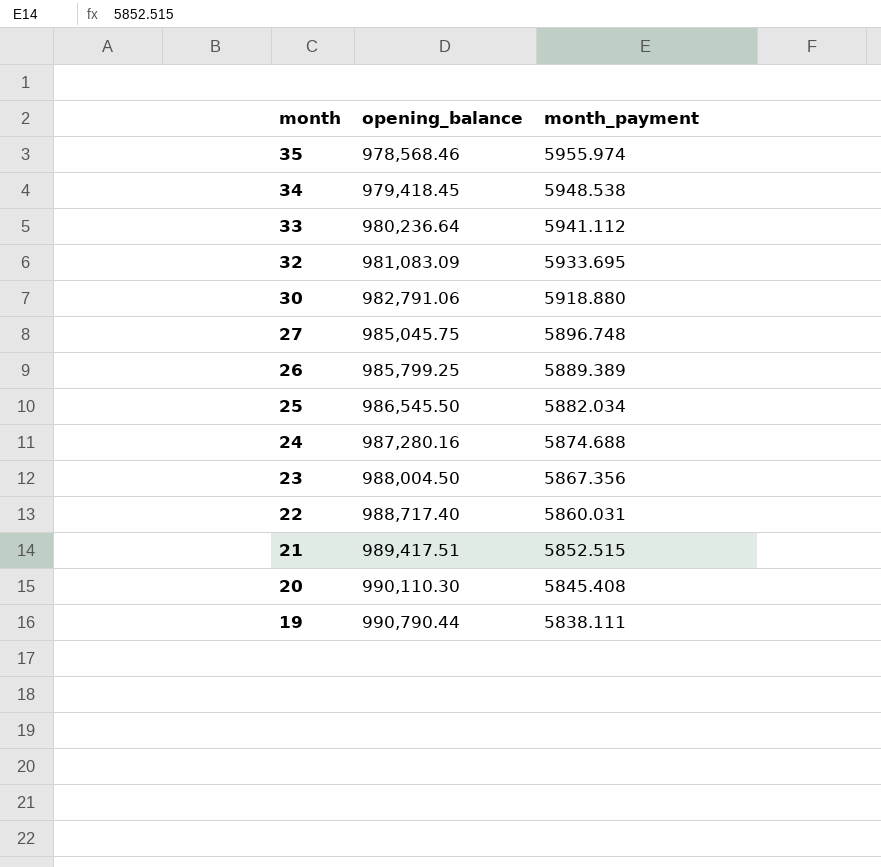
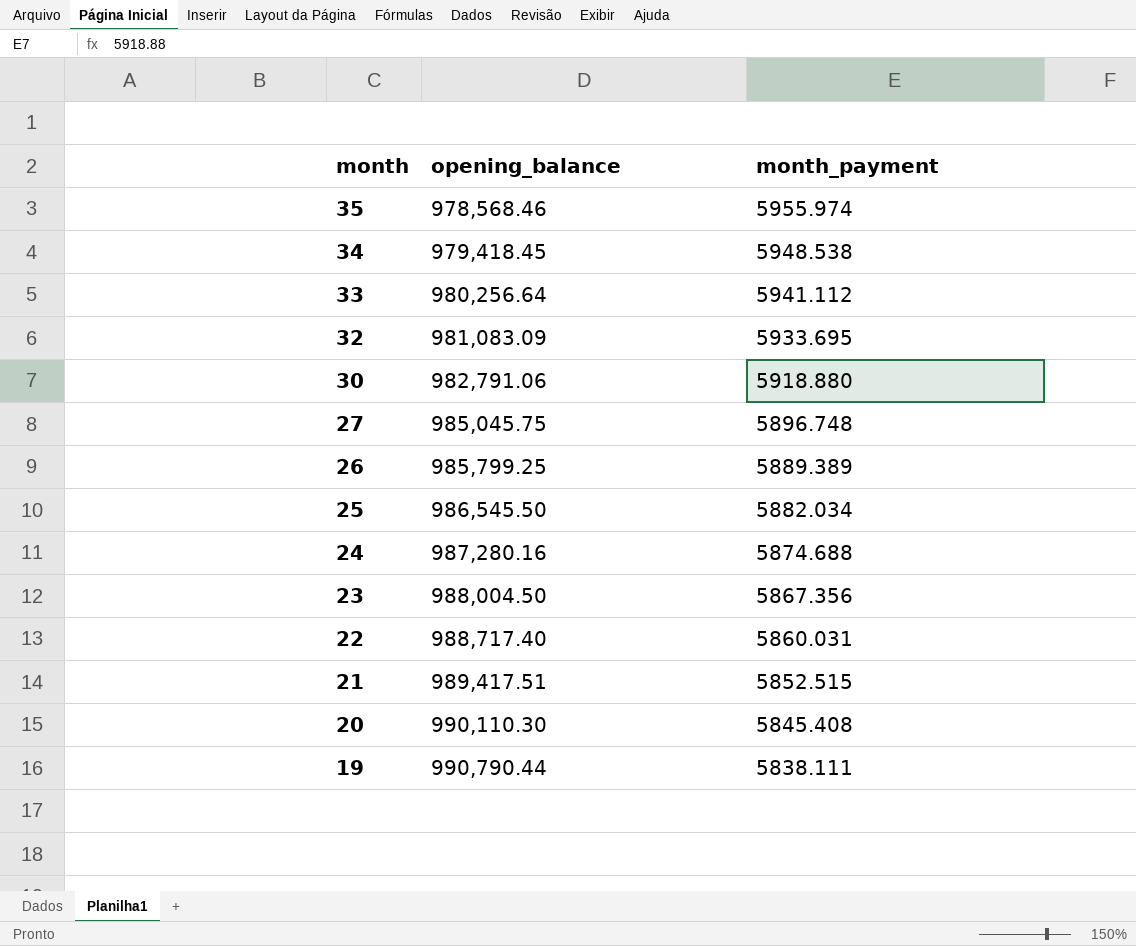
33 | opening_balance: 980,236.64 -> 980,256.64

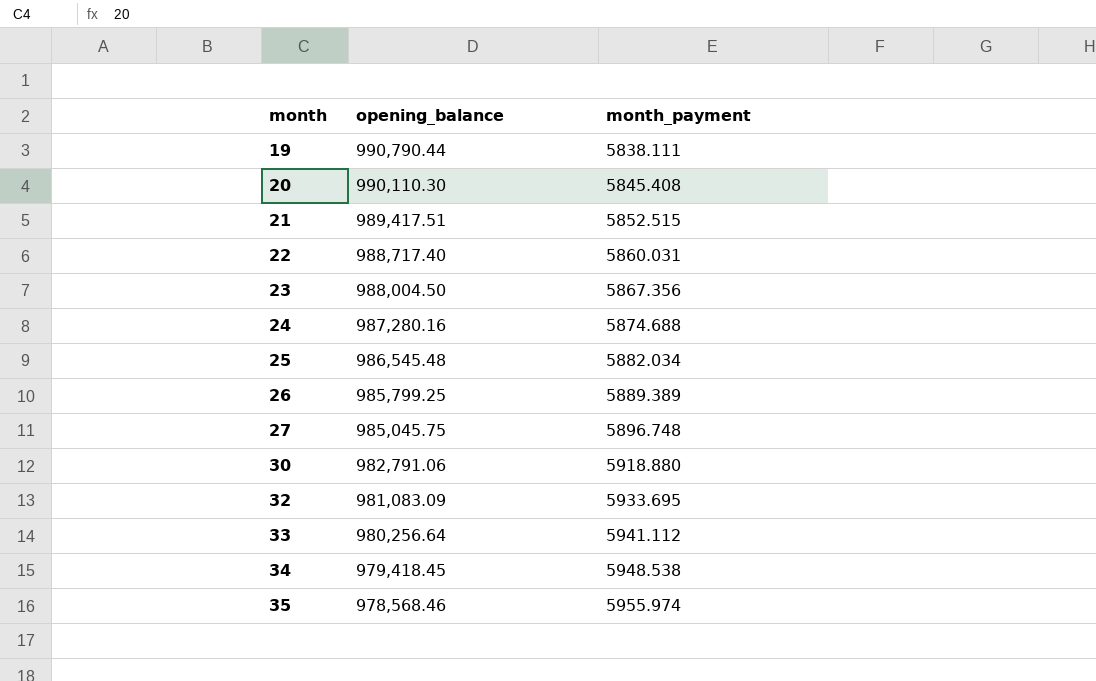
row order: month descending -> month ascending
25 | opening_balance: 986,545.50 -> 986,545.48

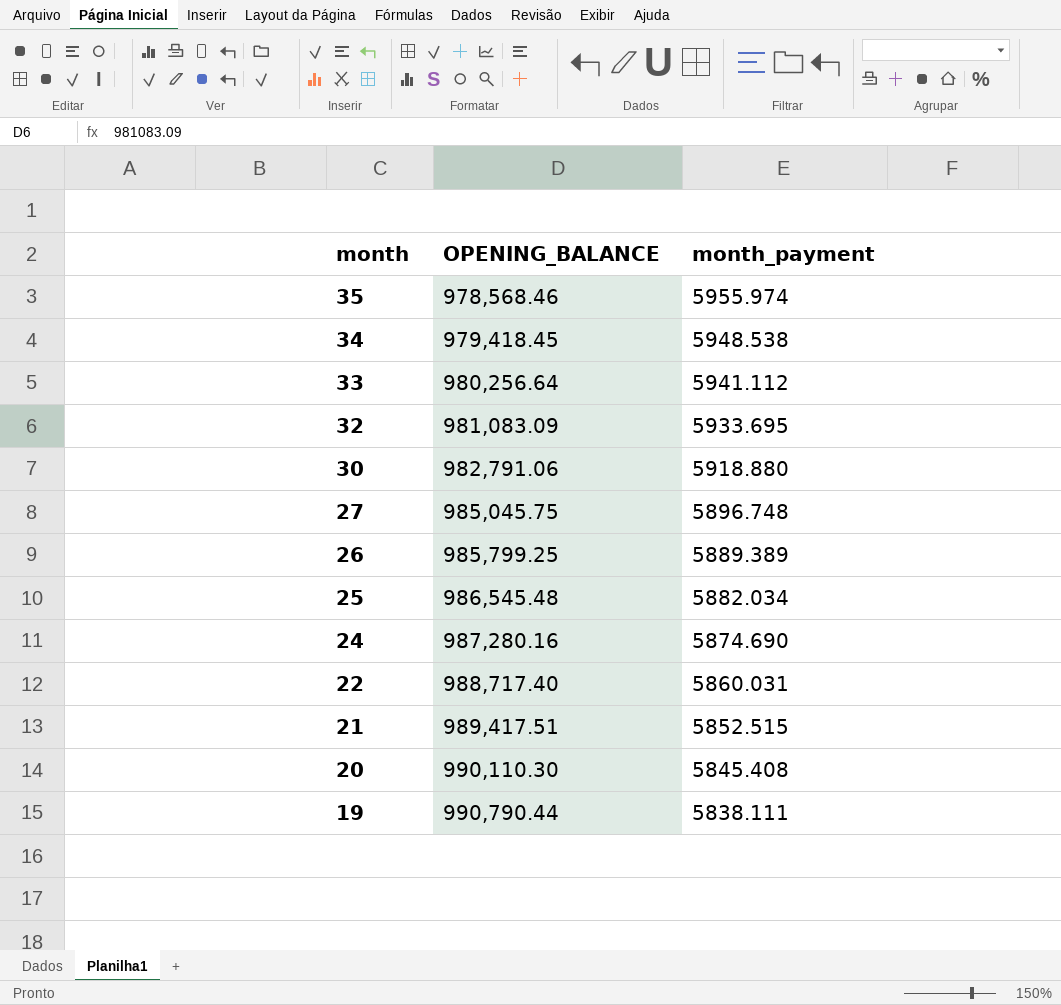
row order: month ascending -> month descending
column name: opening_balance -> OPENING_BALANCE
row 23: 988,004.50 | 5867.356 -> none
24 | month_payment: 5874.688 -> 5874.690

